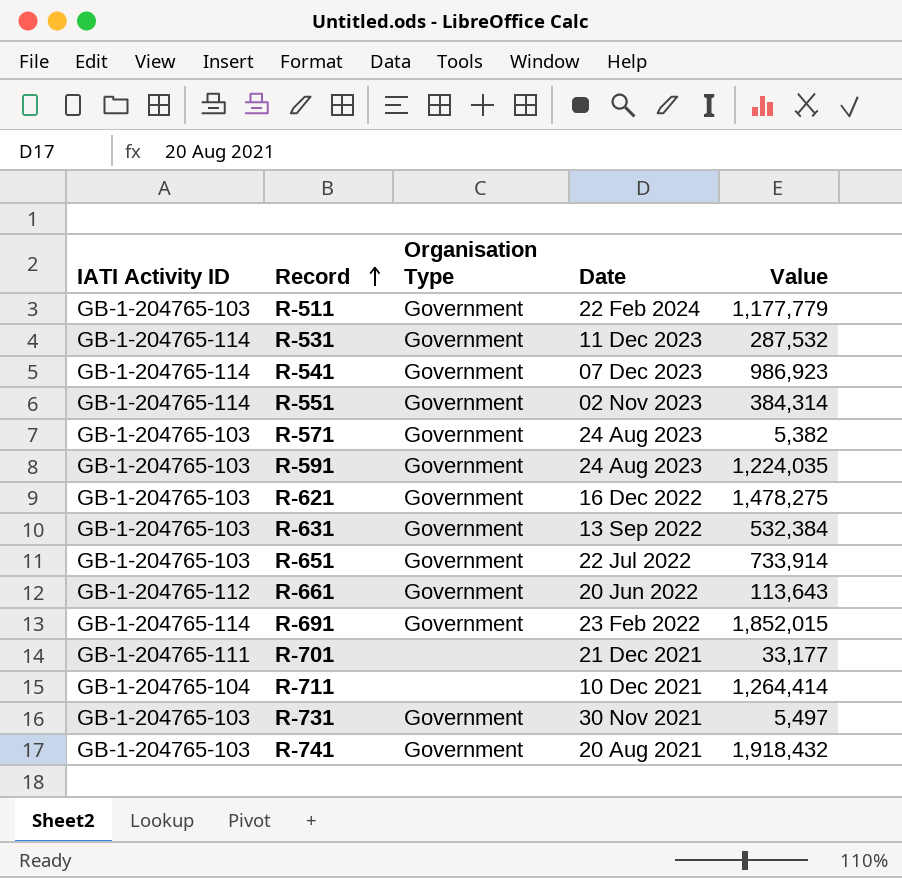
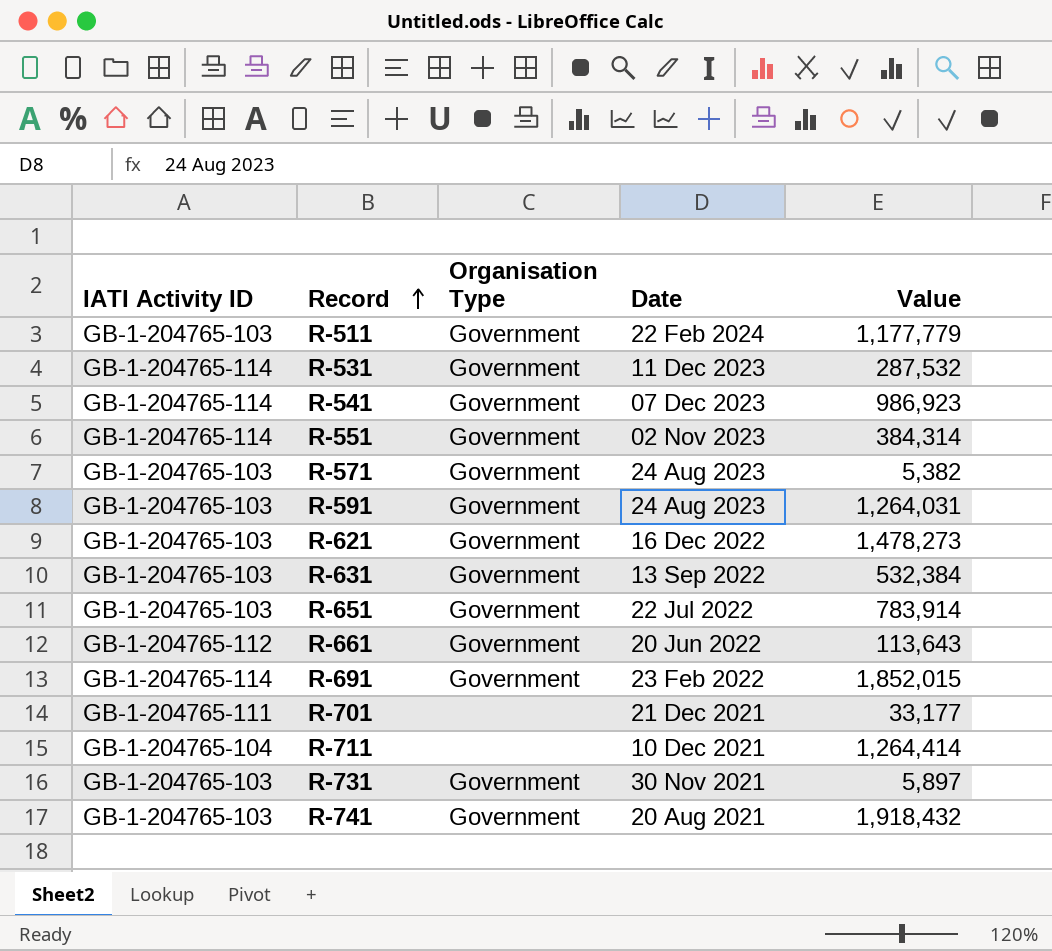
R-591 | Value: 1,224,035 -> 1,264,031
R-621 | Value: 1,478,275 -> 1,478,273
R-651 | Value: 733,914 -> 783,914
R-731 | Value: 5,497 -> 5,897

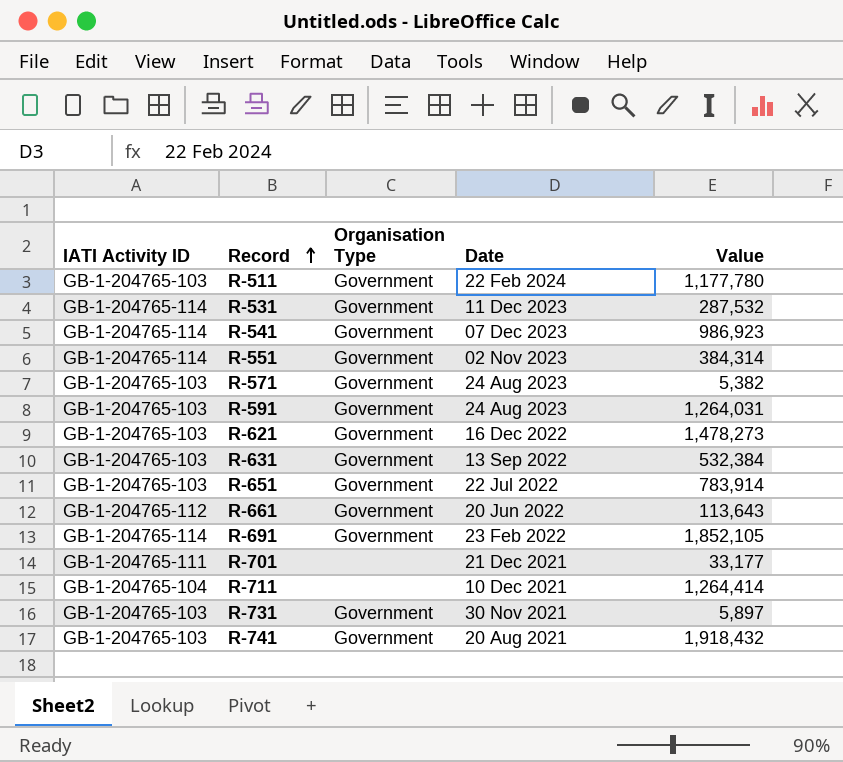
R-511 | Value: 1,177,779 -> 1,177,780
R-691 | Value: 1,852,015 -> 1,852,105

